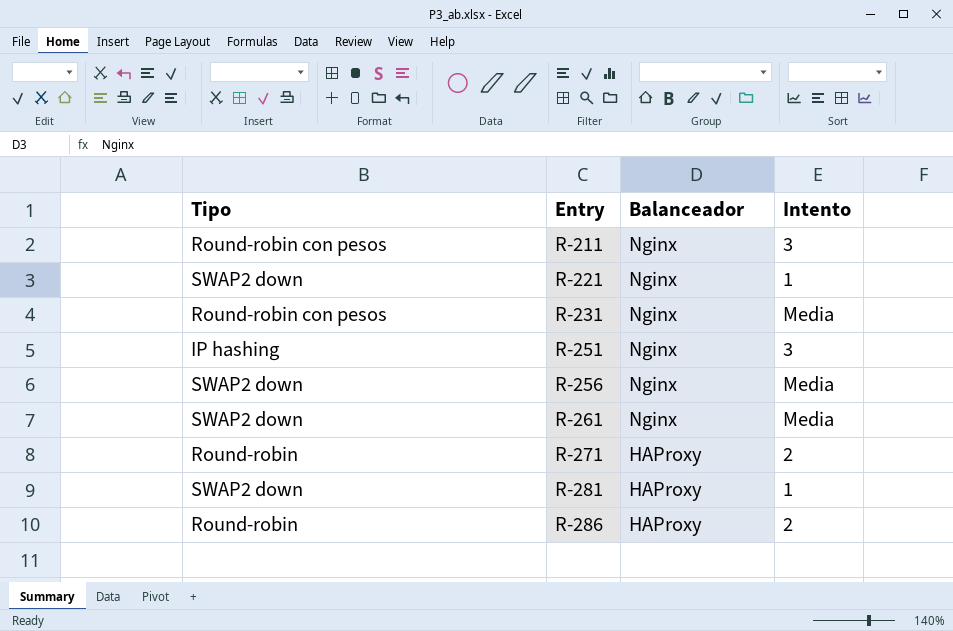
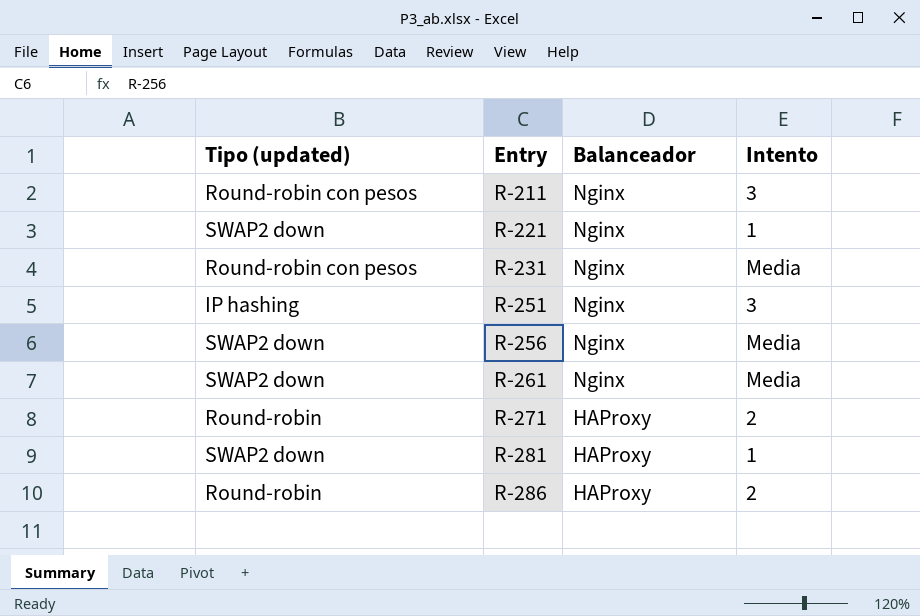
column name: Tipo -> Tipo (updated)

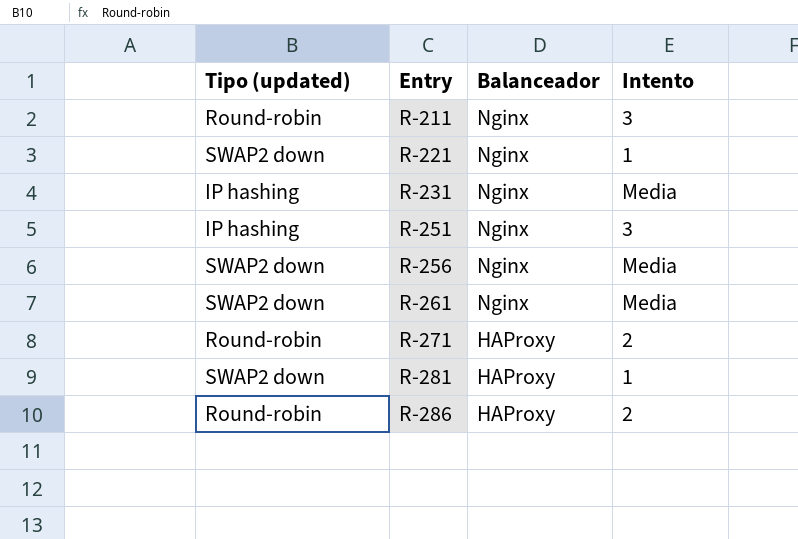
R-211 | Tipo (updated): Round-robin con pesos -> Round-robin
R-231 | Tipo (updated): Round-robin con pesos -> IP hashing

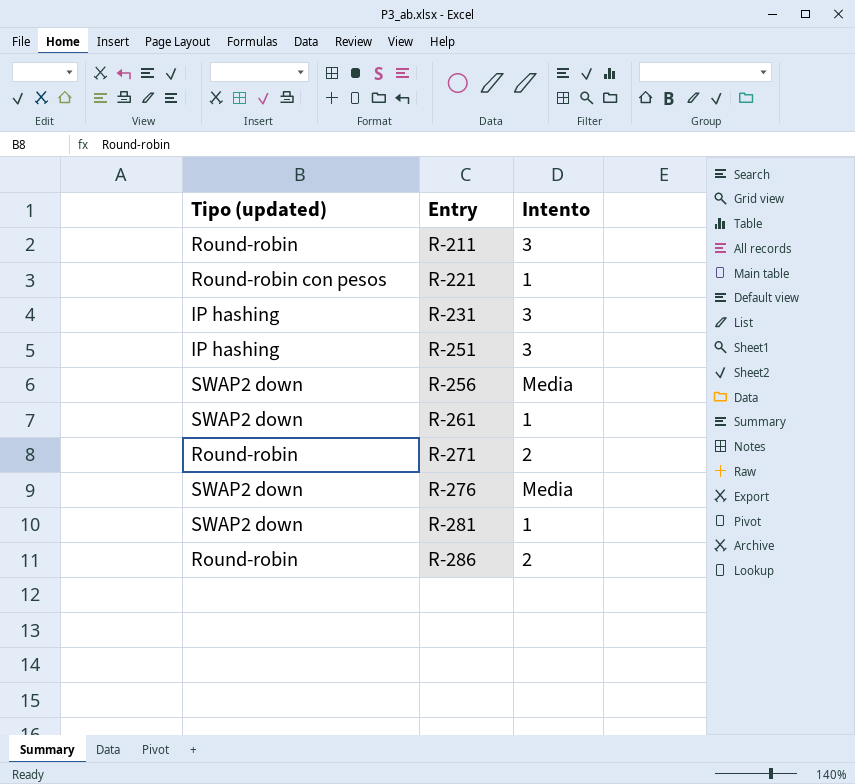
column Balanceador | position: 3 -> none
R-221 | Tipo (updated): SWAP2 down -> Round-robin con pesos
R-231 | Intento: Media -> 3
R-261 | Intento: Media -> 1
row R-276: none -> SWAP2 down | Media

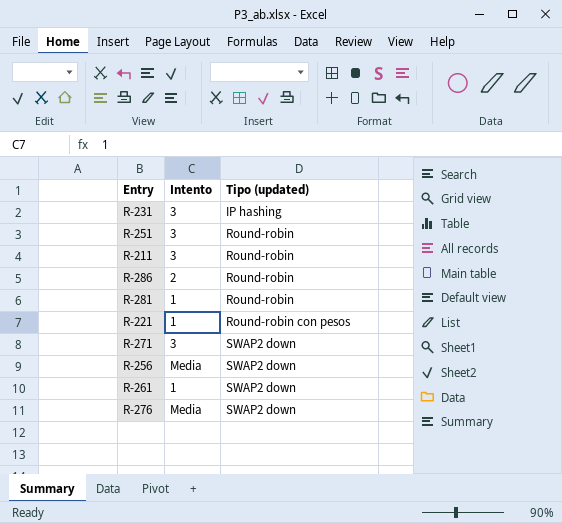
row order: Entry ascending -> Tipo (updated) ascending
column Tipo (updated) | position: 1 -> 3
R-251 | Tipo (updated): IP hashing -> Round-robin
R-281 | Tipo (updated): SWAP2 down -> Round-robin
R-271 | Intento: 2 -> 3
R-271 | Tipo (updated): Round-robin -> SWAP2 down

